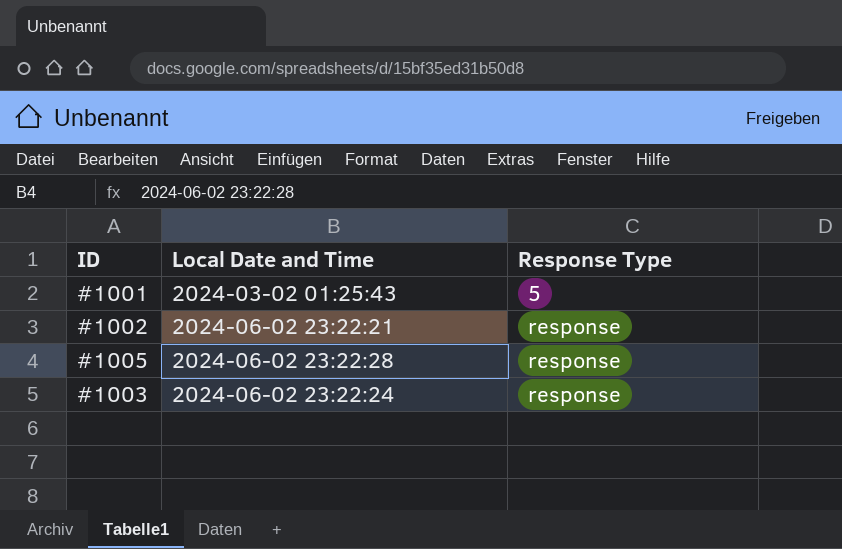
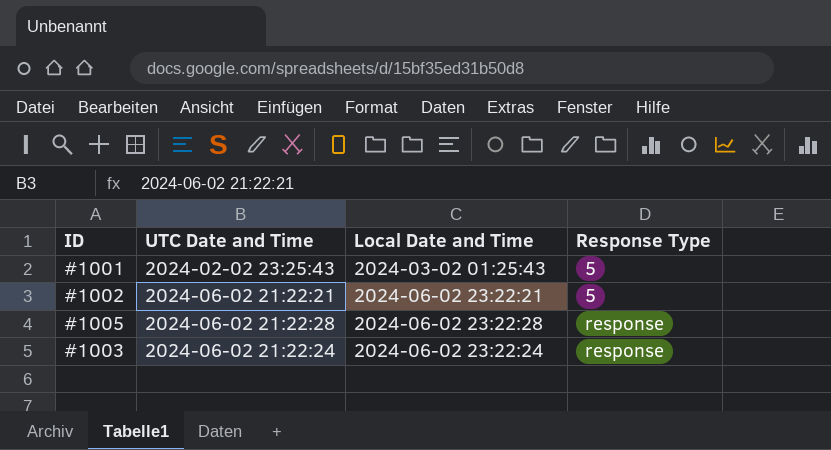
column UTC Date and Time | position: none -> 2
#1002 | Response Type: response -> 5

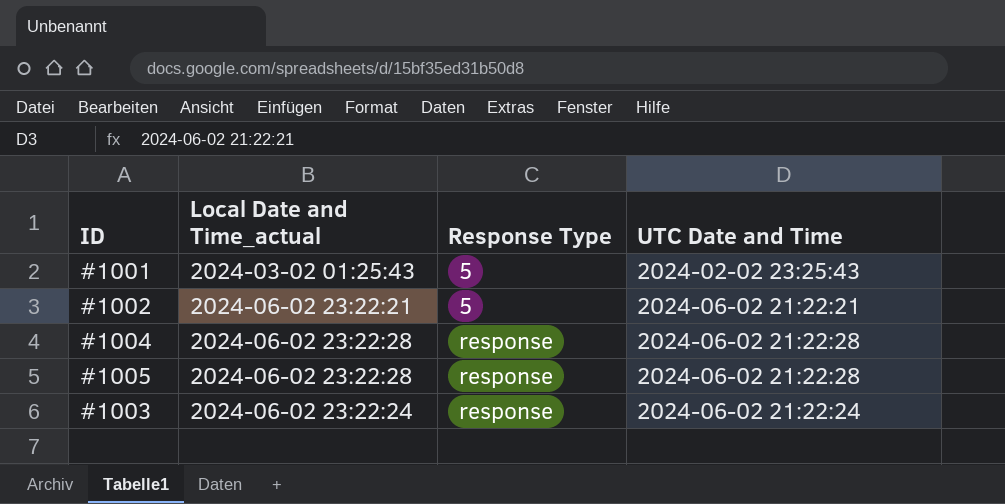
column name: Local Date and Time -> Local Date and Time_actual
column UTC Date and Time | position: 2 -> 4
row #1004: none -> 2024-06-02 23:22:28 | response | 2024-06-02 21:22:28

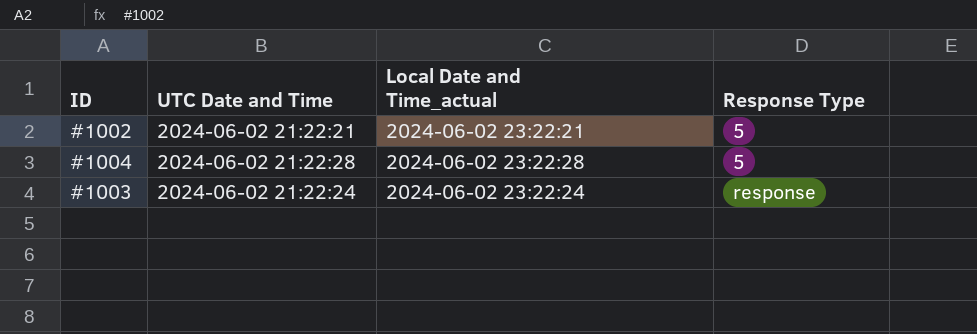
column UTC Date and Time | position: 4 -> 2
row #1001: 2024-03-02 01:25:43 | 5 | 2024-02-02 23:25:43 -> none
row #1005: 2024-06-02 23:22:28 | response | 2024-06-02 21:22:28 -> none
#1004 | Response Type: response -> 5

